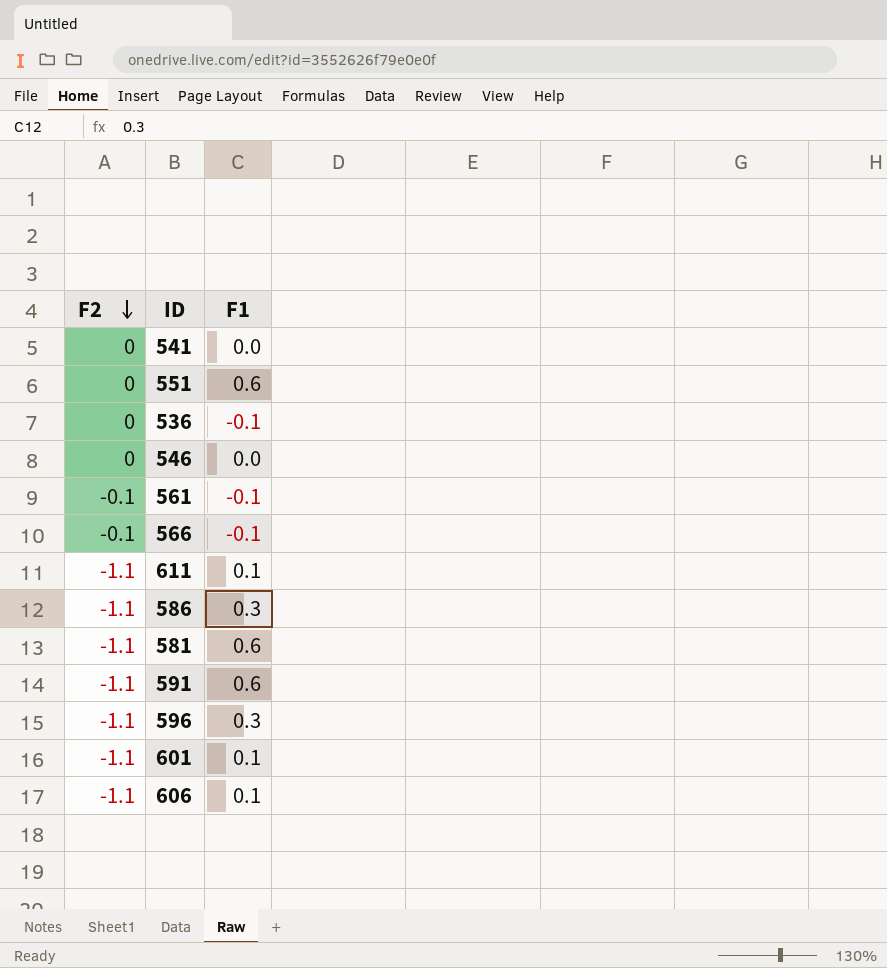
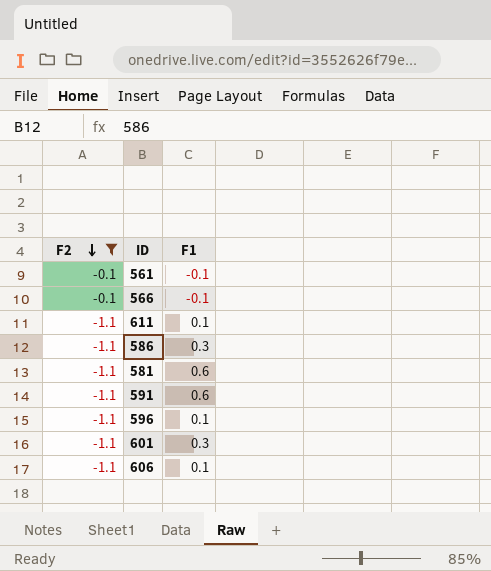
filter: none -> F2 != 0
596 | F1: 0.3 -> 0.1
601 | F1: 0.1 -> 0.3

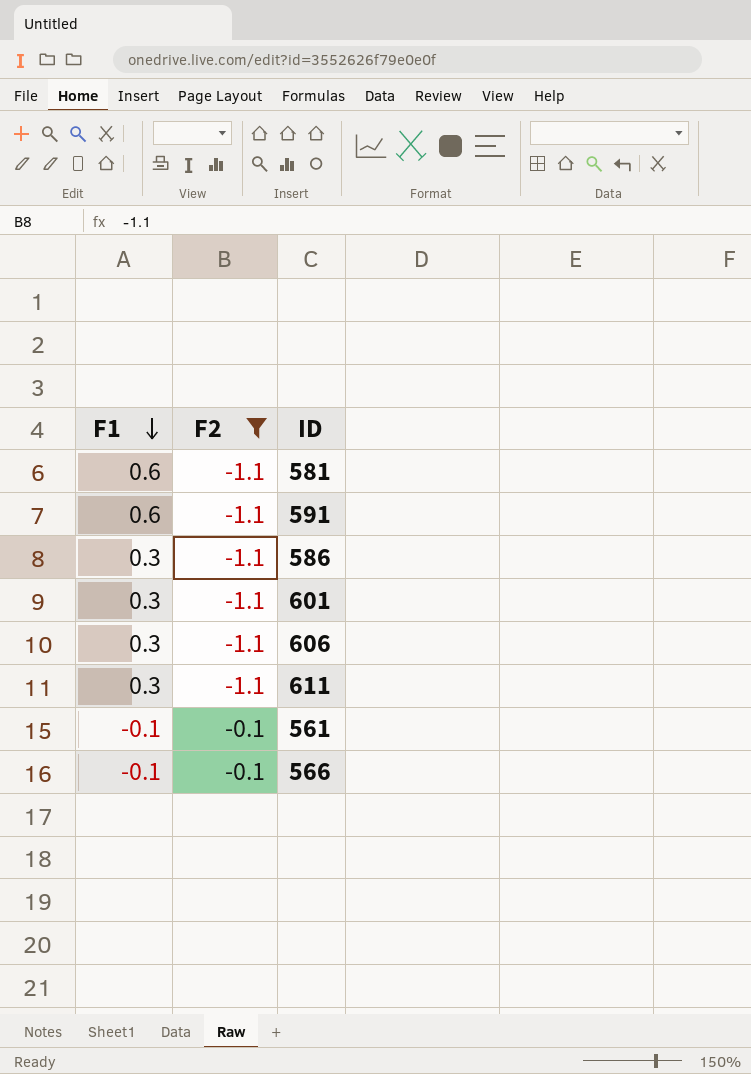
row order: F2 descending -> F1 descending
column F1 | position: 3 -> 1
row 596: -1.1 | 0.1 -> none
606 | F1: 0.1 -> 0.3
611 | F1: 0.1 -> 0.3

